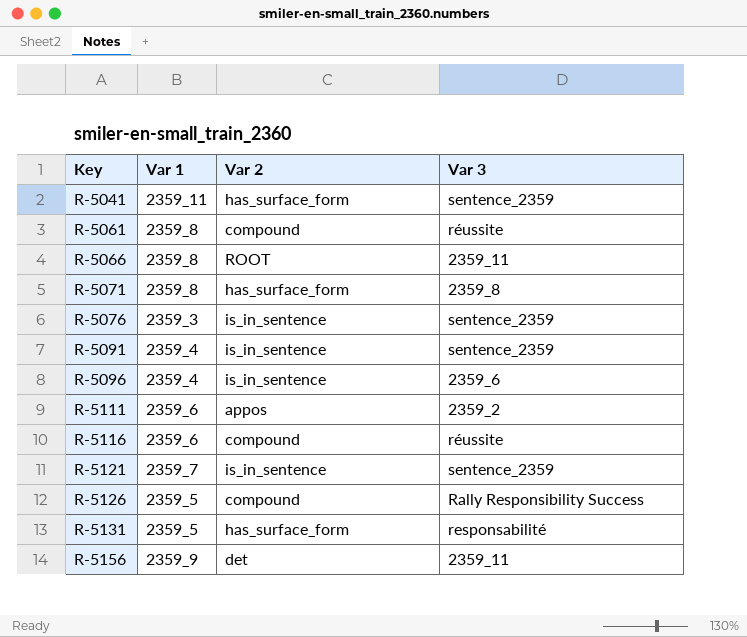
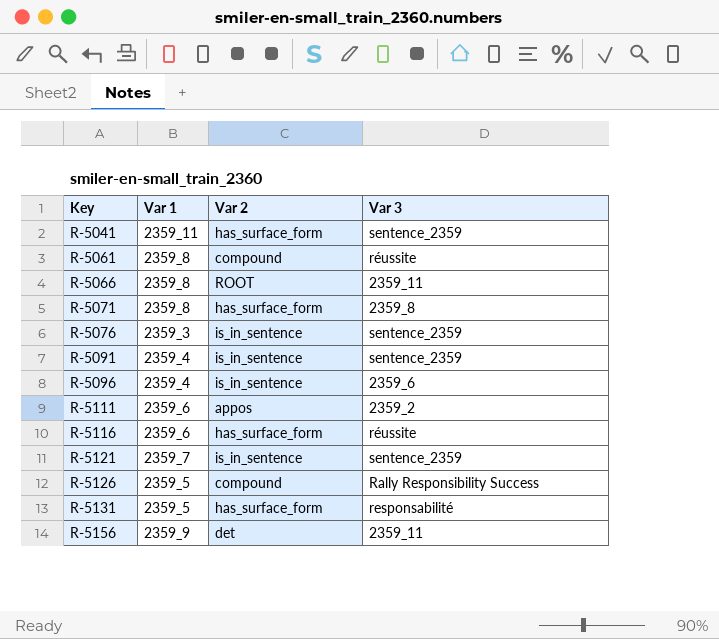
R-5116 | Var 2: compound -> has_surface_form

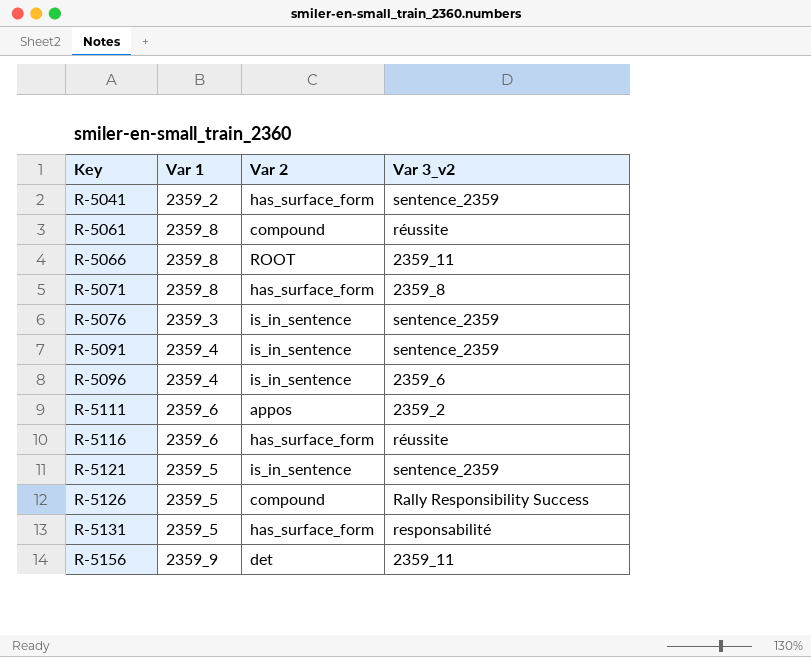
column name: Var 3 -> Var 3_v2
R-5041 | Var 1: 2359_11 -> 2359_2
R-5121 | Var 1: 2359_7 -> 2359_5

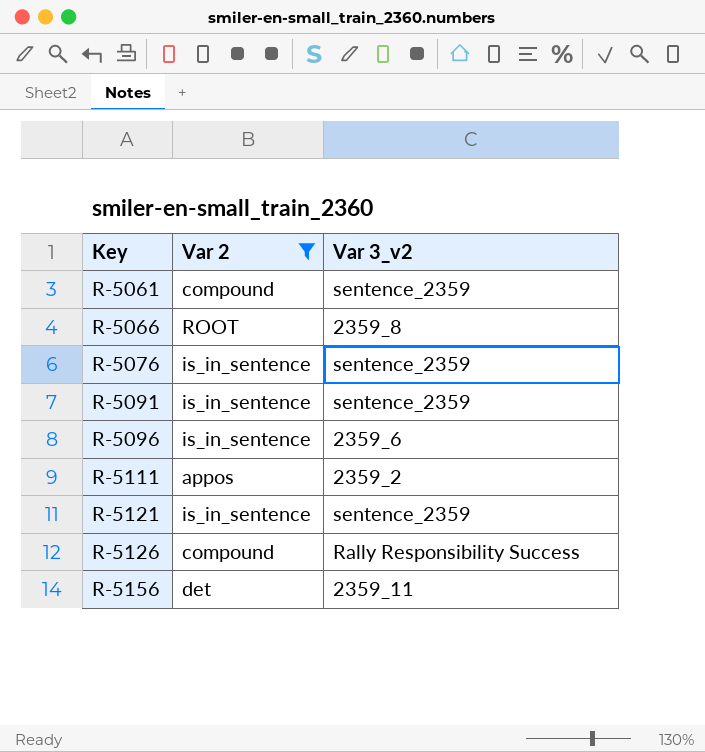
filter: none -> Var 2 != has_surface_form
column Var 1 | position: 2 -> none
R-5061 | Var 3_v2: réussite -> sentence_2359
R-5066 | Var 3_v2: 2359_11 -> 2359_8

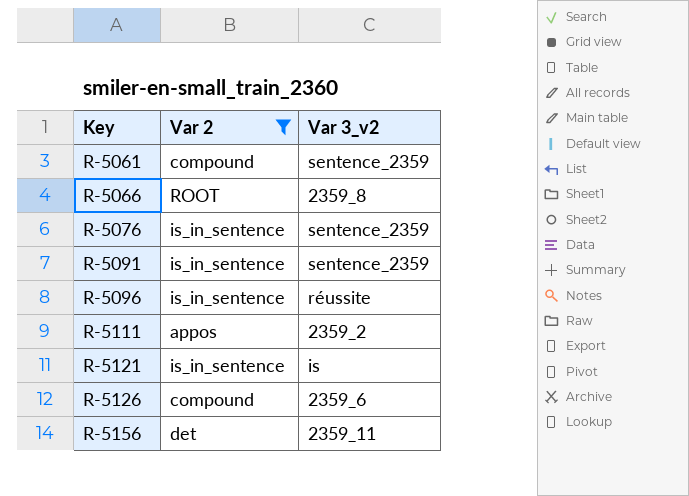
R-5096 | Var 3_v2: 2359_6 -> réussite
R-5121 | Var 3_v2: sentence_2359 -> is
R-5126 | Var 3_v2: Rally Responsibility Success -> 2359_6

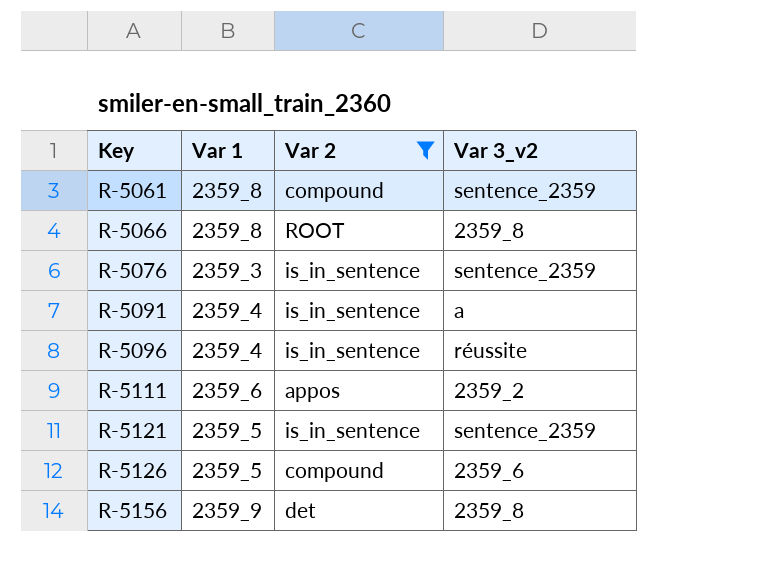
column Var 1 | position: none -> 2
R-5091 | Var 3_v2: sentence_2359 -> a
R-5121 | Var 3_v2: is -> sentence_2359
R-5156 | Var 3_v2: 2359_11 -> 2359_8

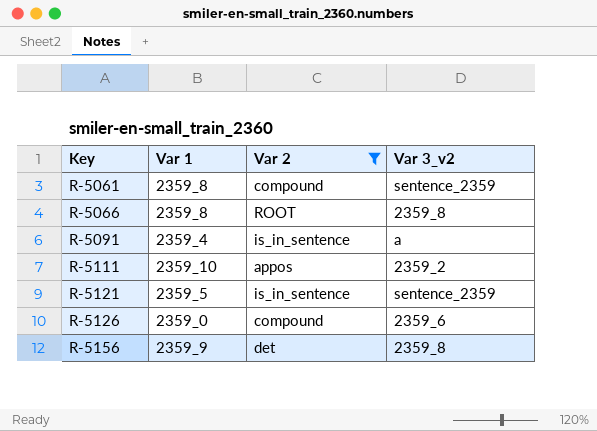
row R-5076: 2359_3 | is_in_sentence | sentence_2359 -> none
row R-5096: 2359_4 | is_in_sentence | réussite -> none
R-5111 | Var 1: 2359_6 -> 2359_10
R-5126 | Var 1: 2359_5 -> 2359_0

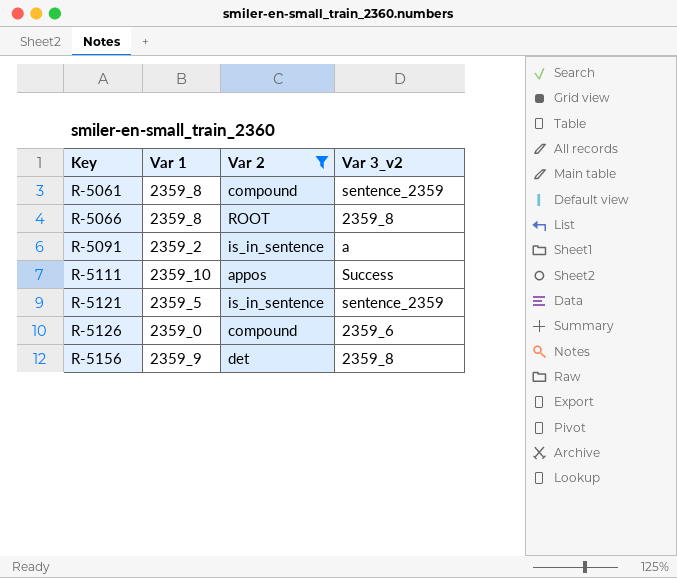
R-5091 | Var 1: 2359_4 -> 2359_2
R-5111 | Var 3_v2: 2359_2 -> Success

